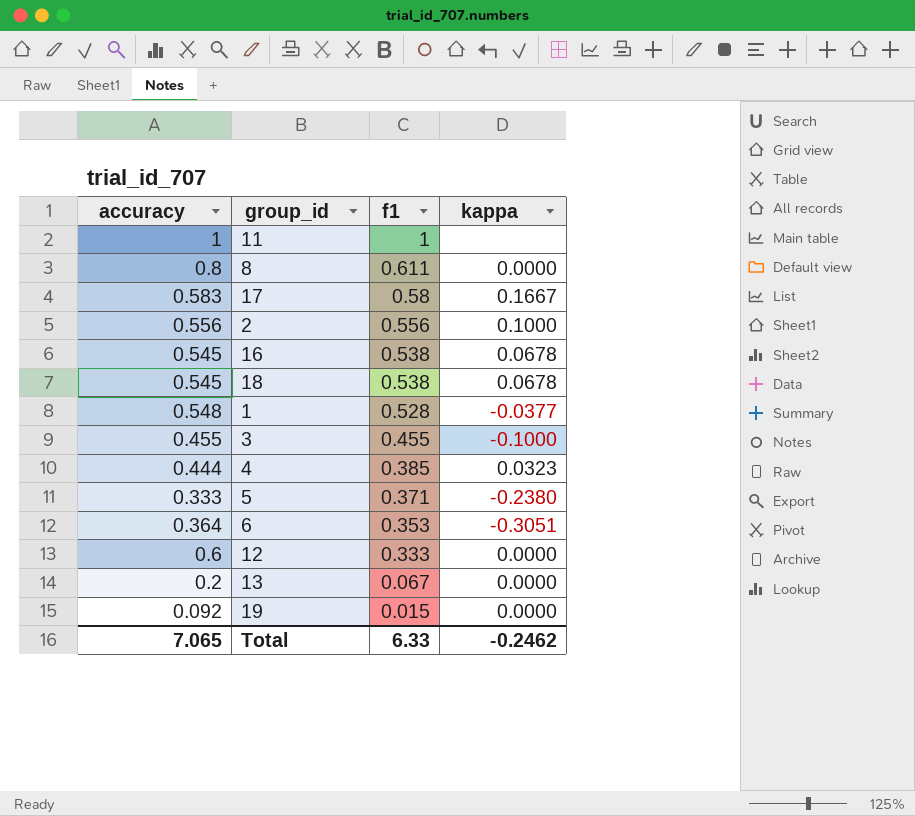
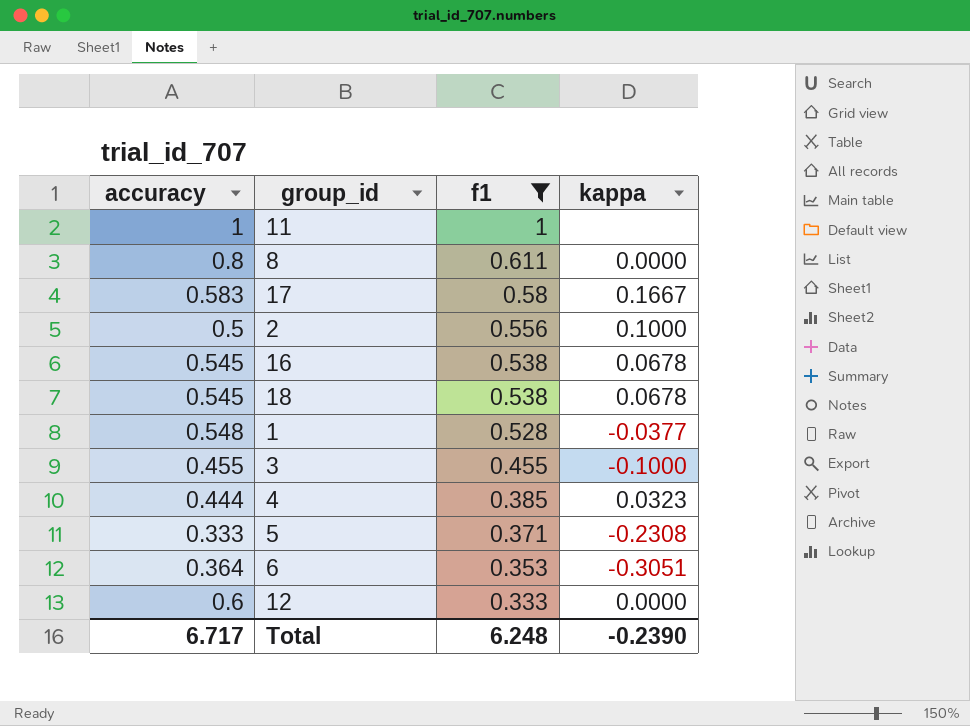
filter: none -> f1 >= 0.333
2 | accuracy: 0.556 -> 0.5
5 | kappa: -0.2380 -> -0.2308
Total | accuracy: 7.065 -> 6.717
Total | f1: 6.33 -> 6.248
Total | kappa: -0.2462 -> -0.2390

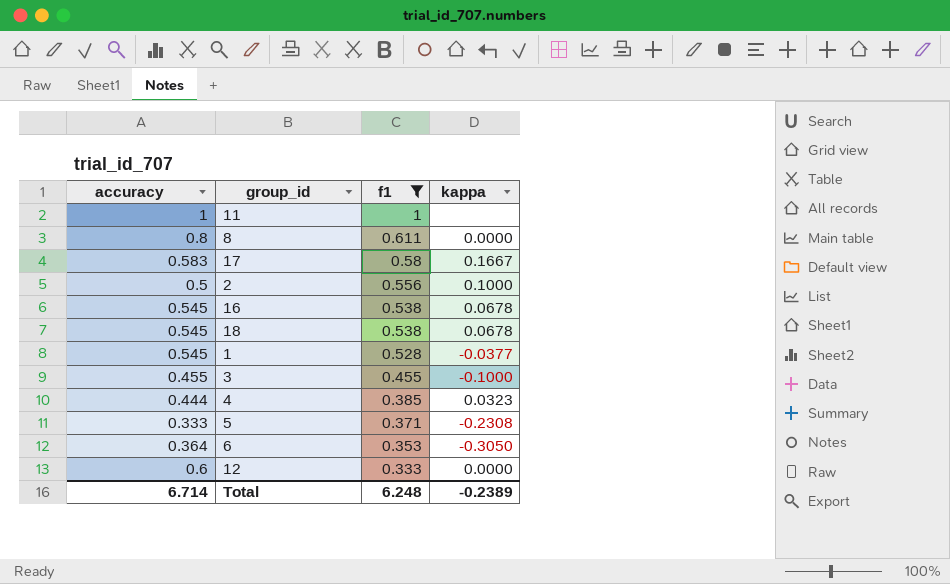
1 | accuracy: 0.548 -> 0.545
6 | kappa: -0.3051 -> -0.3050
Total | accuracy: 6.717 -> 6.714
Total | kappa: -0.2390 -> -0.2389

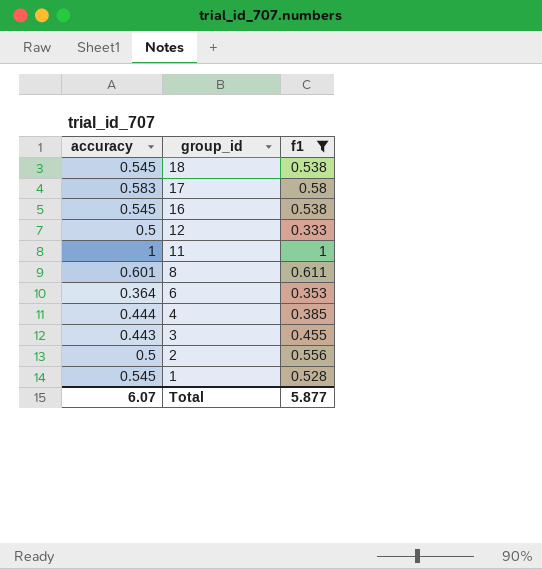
row order: f1 descending -> group_id descending
column kappa | position: 4 -> none
row 5: 0.333 | 0.371 | -0.2308 -> none
12 | accuracy: 0.6 -> 0.5
8 | accuracy: 0.8 -> 0.601
3 | accuracy: 0.455 -> 0.443
Total | accuracy: 6.714 -> 6.07
Total | f1: 6.248 -> 5.877

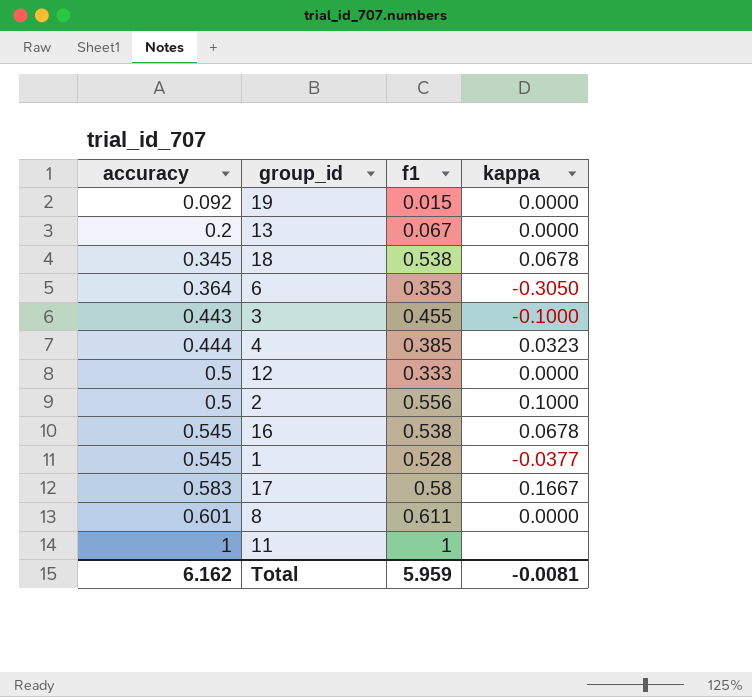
filter: f1 >= 0.333 -> none
row order: group_id descending -> accuracy ascending
column kappa | position: none -> 4
18 | accuracy: 0.545 -> 0.345
Total | accuracy: 6.07 -> 6.162
Total | f1: 5.877 -> 5.959

